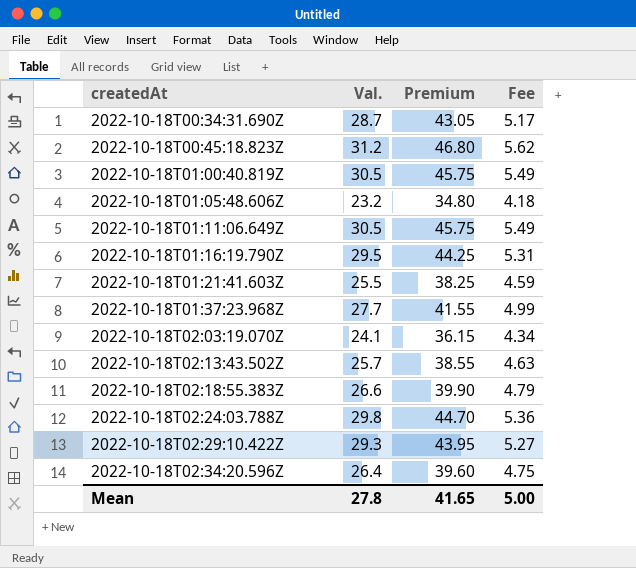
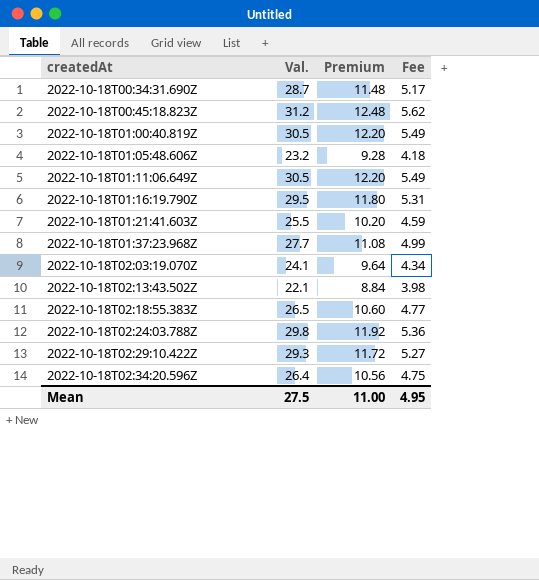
column Premium | formula: [Val.] * 1.5 -> [Val.] * 0.4
2022-10-18T02:13:43.502Z | Val.: 25.7 -> 22.1
2022-10-18T02:13:43.502Z | Fee: 4.63 -> 3.98
2022-10-18T02:18:55.383Z | Val.: 26.6 -> 26.5
2022-10-18T02:18:55.383Z | Fee: 4.79 -> 4.77
Mean | Val.: 27.8 -> 27.5
Mean | Premium: 41.65 -> 11.00
Mean | Fee: 5.00 -> 4.95

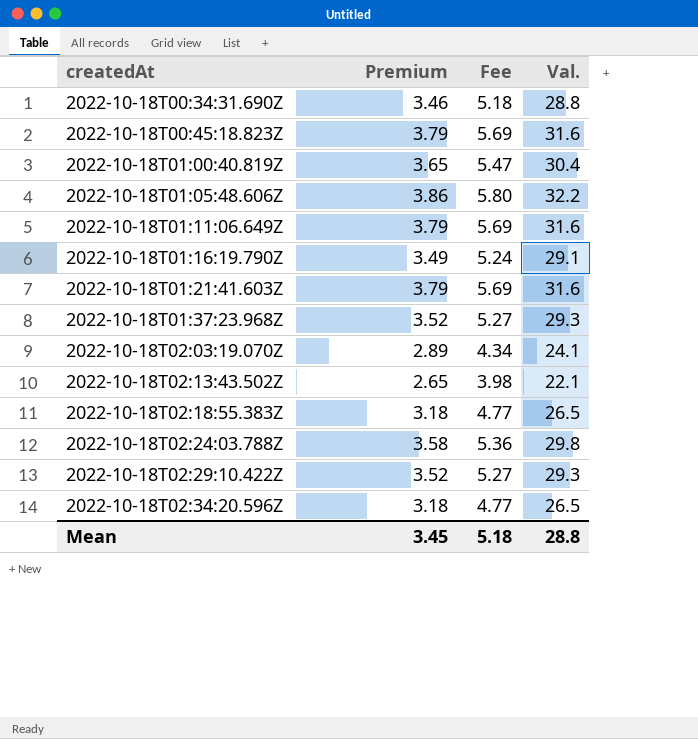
column Premium | formula: [Val.] * 0.4 -> [Val.] * 0.12
column Val. | position: 2 -> 4
2022-10-18T00:34:31.690Z | Fee: 5.17 -> 5.18
2022-10-18T00:34:31.690Z | Val.: 28.7 -> 28.8
2022-10-18T00:45:18.823Z | Fee: 5.62 -> 5.69
2022-10-18T00:45:18.823Z | Val.: 31.2 -> 31.6
2022-10-18T01:00:40.819Z | Fee: 5.49 -> 5.47
2022-10-18T01:00:40.819Z | Val.: 30.5 -> 30.4
2022-10-18T01:05:48.606Z | Fee: 4.18 -> 5.80
2022-10-18T01:05:48.606Z | Val.: 23.2 -> 32.2
2022-10-18T01:11:06.649Z | Fee: 5.49 -> 5.69
2022-10-18T01:11:06.649Z | Val.: 30.5 -> 31.6
2022-10-18T01:16:19.790Z | Fee: 5.31 -> 5.24
2022-10-18T01:16:19.790Z | Val.: 29.5 -> 29.1
2022-10-18T01:21:41.603Z | Fee: 4.59 -> 5.69
2022-10-18T01:21:41.603Z | Val.: 25.5 -> 31.6
2022-10-18T01:37:23.968Z | Fee: 4.99 -> 5.27
2022-10-18T01:37:23.968Z | Val.: 27.7 -> 29.3
2022-10-18T02:34:20.596Z | Fee: 4.75 -> 4.77
2022-10-18T02:34:20.596Z | Val.: 26.4 -> 26.5
Mean | Premium: 11.00 -> 3.45
Mean | Fee: 4.95 -> 5.18
Mean | Val.: 27.5 -> 28.8

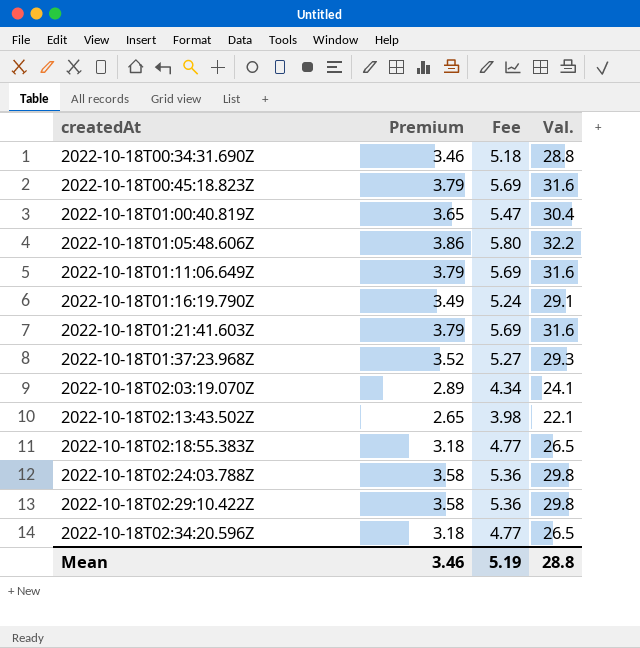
2022-10-18T02:29:10.422Z | Premium: 3.52 -> 3.58
2022-10-18T02:29:10.422Z | Fee: 5.27 -> 5.36
2022-10-18T02:29:10.422Z | Val.: 29.3 -> 29.8
Mean | Premium: 3.45 -> 3.46
Mean | Fee: 5.18 -> 5.19

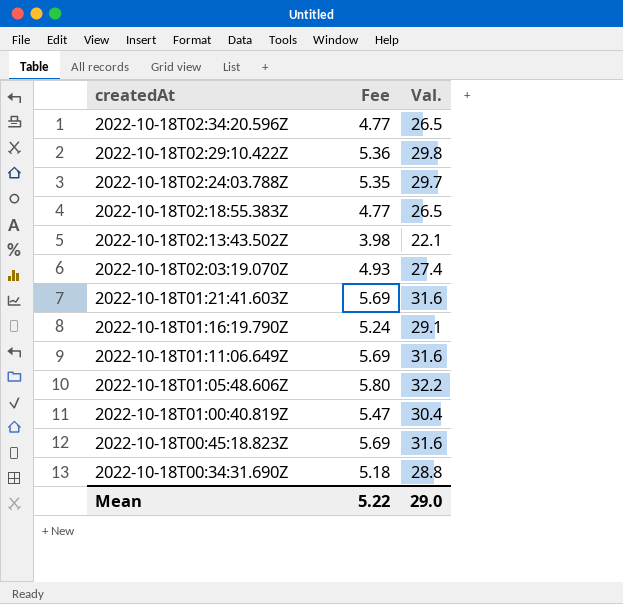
row order: createdAt ascending -> createdAt descending
column Premium | formula: [Val.] * 0.12 -> none
row 2022-10-18T01:37:23.968Z: 3.52 | 5.27 | 29.3 -> none
2022-10-18T02:24:03.788Z | Fee: 5.36 -> 5.35
2022-10-18T02:24:03.788Z | Val.: 29.8 -> 29.7
2022-10-18T02:03:19.070Z | Fee: 4.34 -> 4.93
2022-10-18T02:03:19.070Z | Val.: 24.1 -> 27.4
Mean | Fee: 5.19 -> 5.22
Mean | Val.: 28.8 -> 29.0

